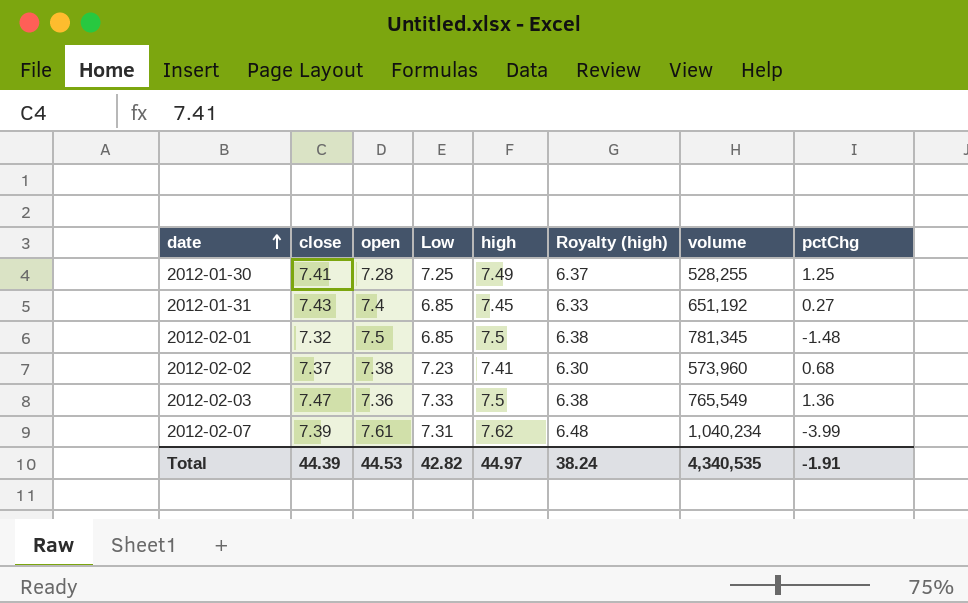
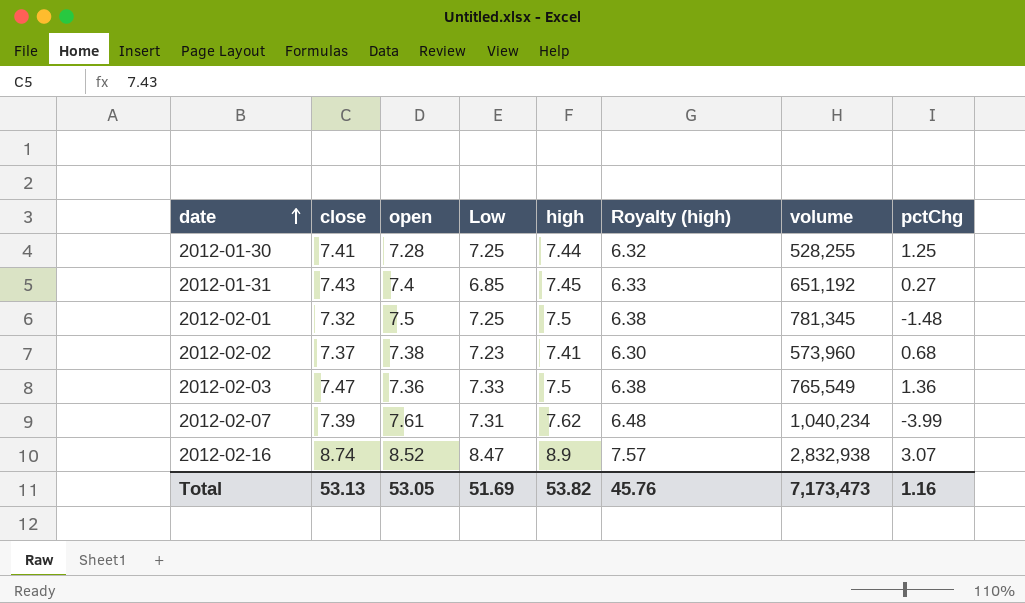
2012-01-30 | high: 7.49 -> 7.44
2012-01-30 | Royalty (high): 6.37 -> 6.32
2012-02-01 | Low: 6.85 -> 7.25
row 2012-02-16: none -> 8.74 | 8.52 | 8.47 | 8.9 | 7.57 | 2,832,938 | 3.07
Total | close: 44.39 -> 53.13
Total | open: 44.53 -> 53.05
Total | Low: 42.82 -> 51.69
Total | high: 44.97 -> 53.82
Total | Royalty (high): 38.24 -> 45.76
Total | volume: 4,340,535 -> 7,173,473
Total | pctChg: -1.91 -> 1.16

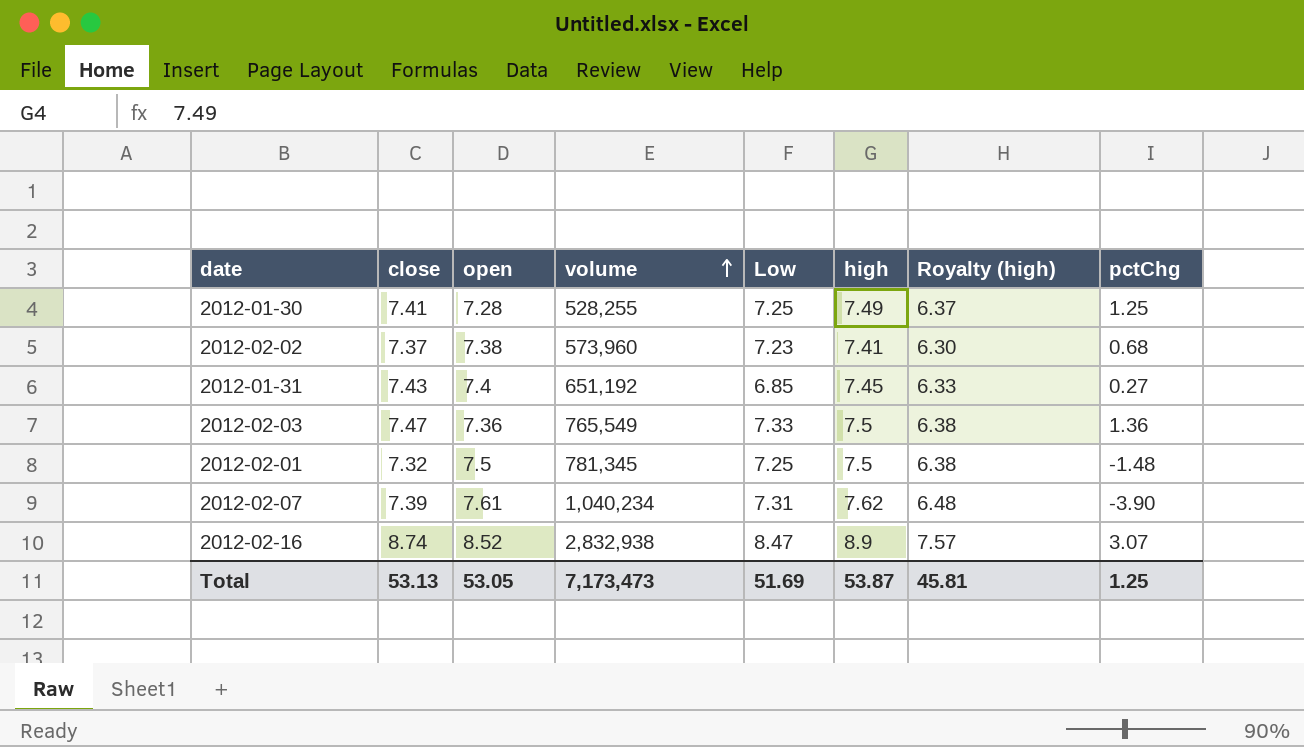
row order: date ascending -> volume ascending
column volume | position: 7 -> 4
2012-01-30 | high: 7.44 -> 7.49
2012-01-30 | Royalty (high): 6.32 -> 6.37
2012-02-07 | pctChg: -3.99 -> -3.90
Total | high: 53.82 -> 53.87
Total | Royalty (high): 45.76 -> 45.81
Total | pctChg: 1.16 -> 1.25

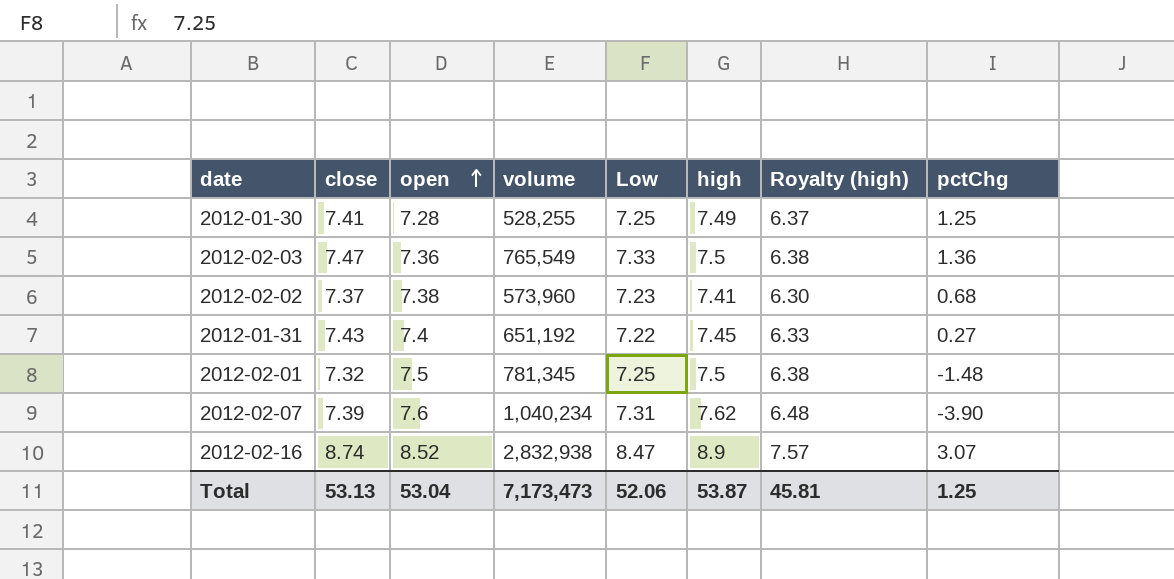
row order: volume ascending -> open ascending
2012-01-31 | Low: 6.85 -> 7.22
2012-02-07 | open: 7.61 -> 7.6
Total | open: 53.05 -> 53.04
Total | Low: 51.69 -> 52.06

